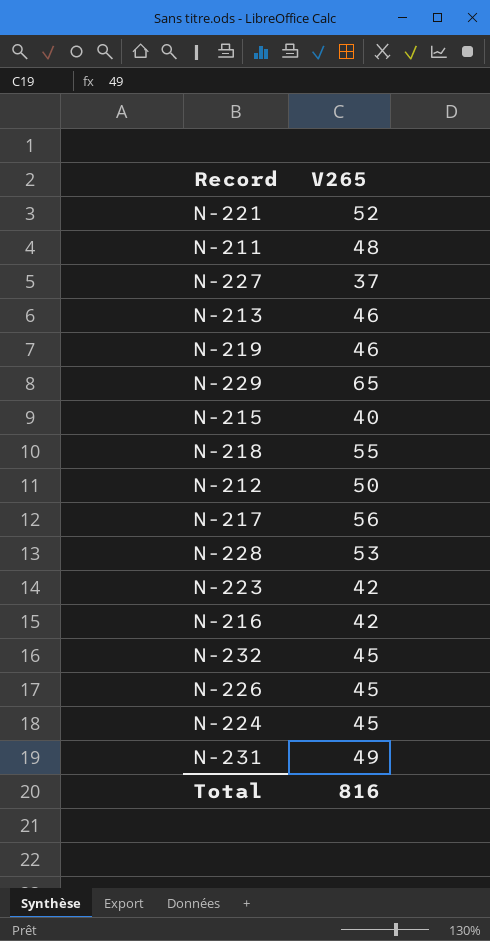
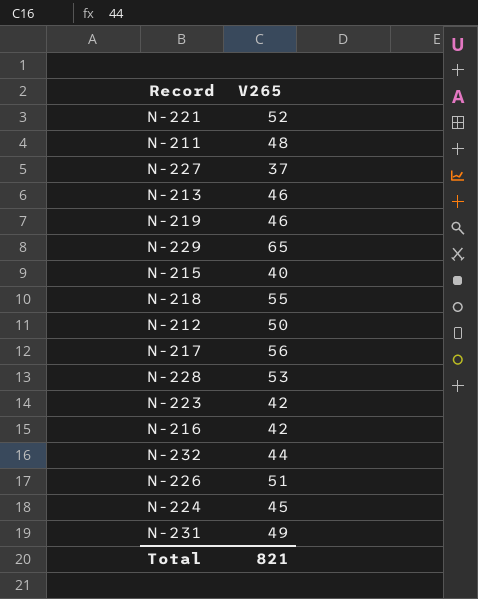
N-232 | V265: 45 -> 44
N-226 | V265: 45 -> 51
Total | V265: 816 -> 821

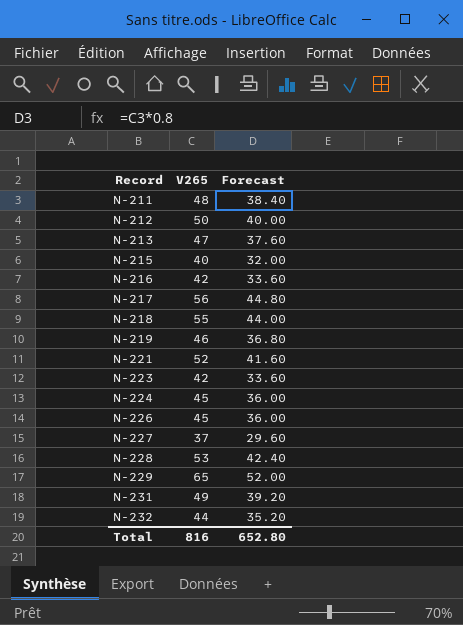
row order: none -> Record ascending
column Forecast | formula: none -> [V265] * 0.8
N-213 | V265: 46 -> 47
N-226 | V265: 51 -> 45
Total | V265: 821 -> 816

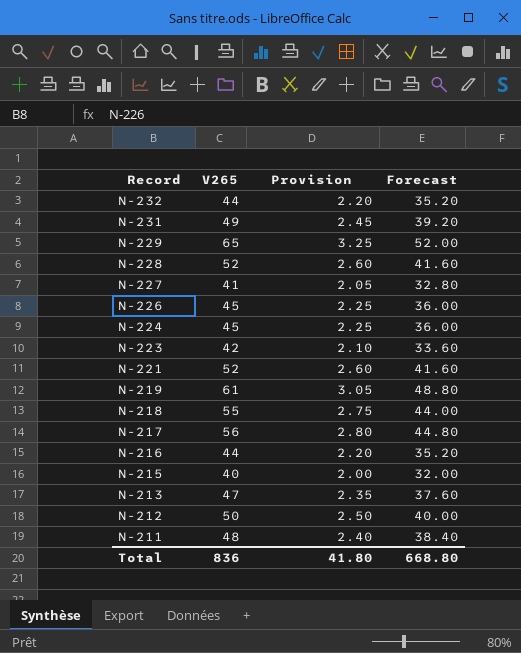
row order: Record ascending -> Record descending
column Provision | formula: none -> [V265] * 0.05
N-228 | V265: 53 -> 52
N-228 | Forecast: 42.40 -> 41.60
N-227 | V265: 37 -> 41
N-227 | Forecast: 29.60 -> 32.80
N-219 | V265: 46 -> 61
N-219 | Forecast: 36.80 -> 48.80
N-216 | V265: 42 -> 44
N-216 | Forecast: 33.60 -> 35.20
Total | V265: 816 -> 836
Total | Forecast: 652.80 -> 668.80

